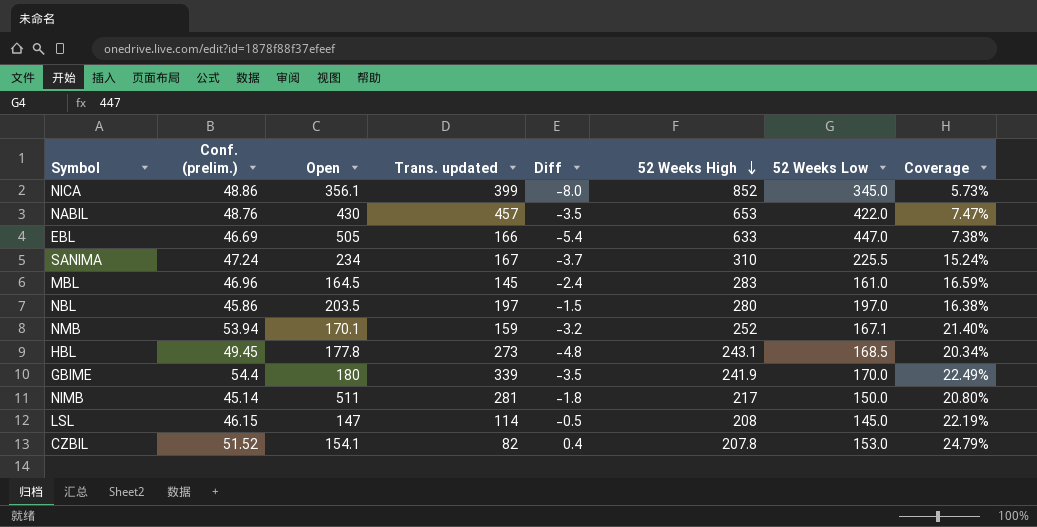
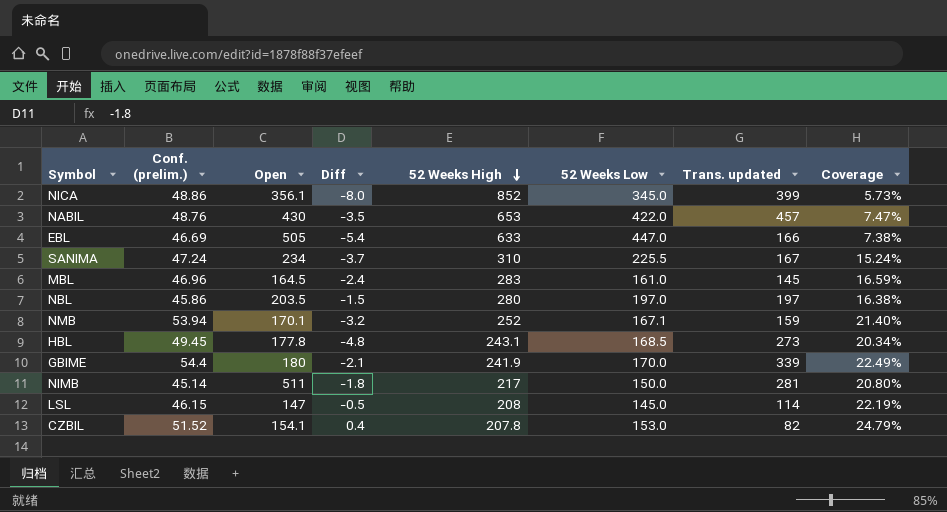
column Trans. updated | position: 4 -> 7
GBIME | Diff: -3.5 -> -2.1

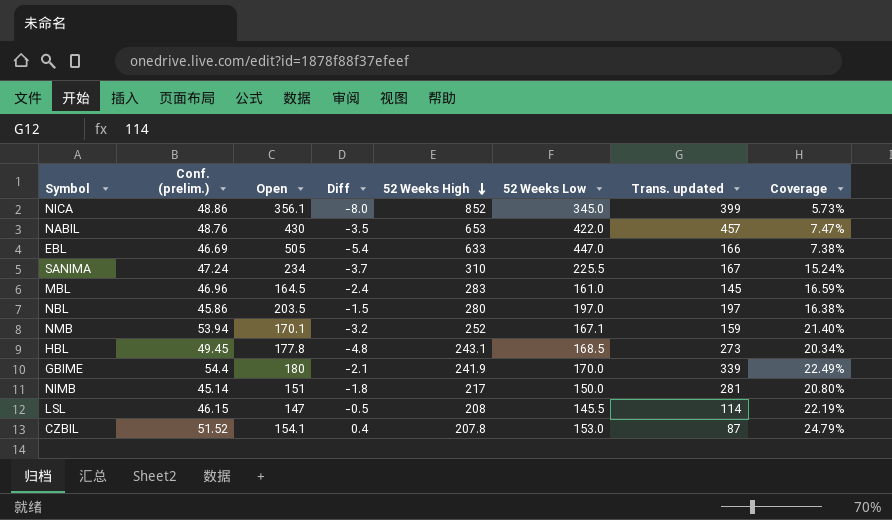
NIMB | Open: 511 -> 151
LSL | 52 Weeks Low: 145.0 -> 145.5
CZBIL | Trans. updated: 82 -> 87

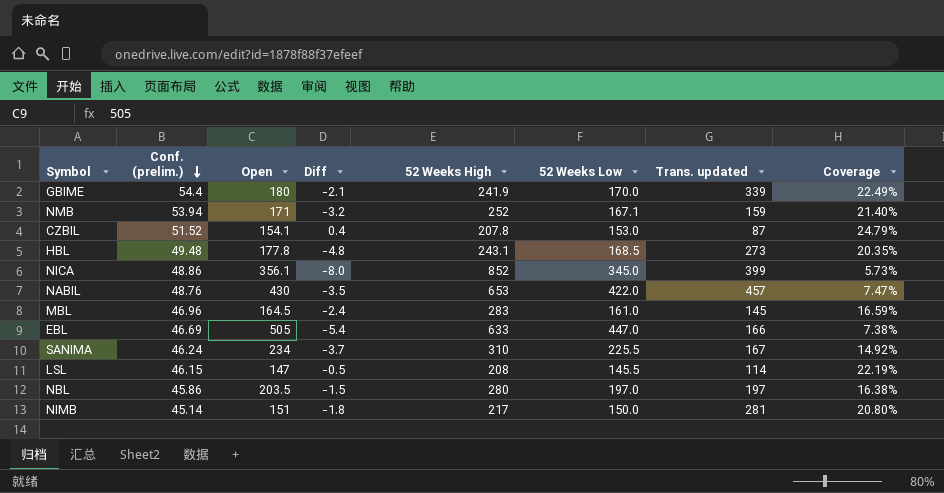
row order: 52 Weeks High descending -> Conf. (prelim.) descending
NMB | Open: 170.1 -> 171
HBL | Conf. (prelim.): 49.45 -> 49.48
HBL | Coverage: 20.34% -> 20.35%
SANIMA | Conf. (prelim.): 47.24 -> 46.24
SANIMA | Coverage: 15.24% -> 14.92%

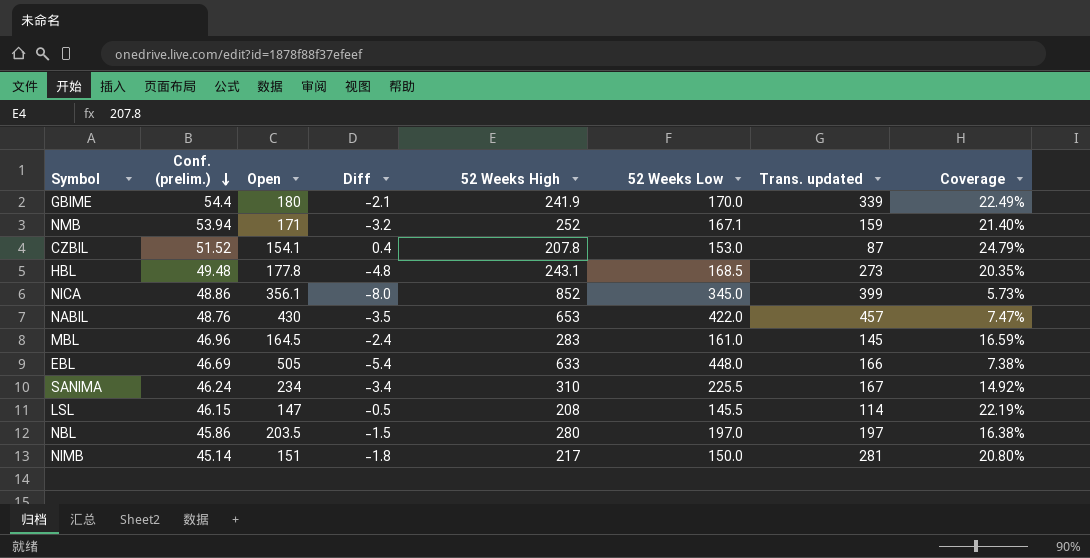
EBL | 52 Weeks Low: 447.0 -> 448.0
SANIMA | Diff: -3.7 -> -3.4

